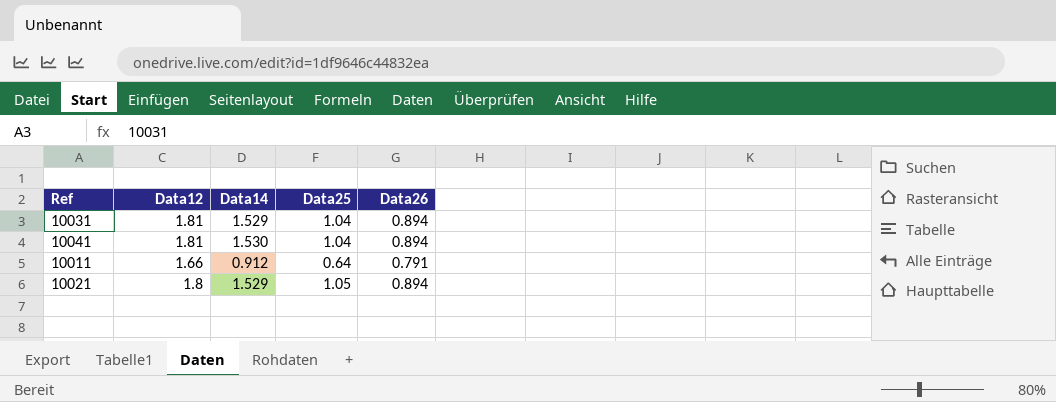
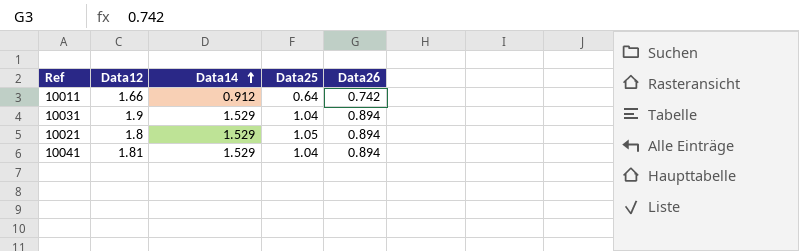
row order: none -> Data14 ascending
10011 | Data26: 0.791 -> 0.742
10031 | Data12: 1.81 -> 1.9
10041 | Data14: 1.530 -> 1.529

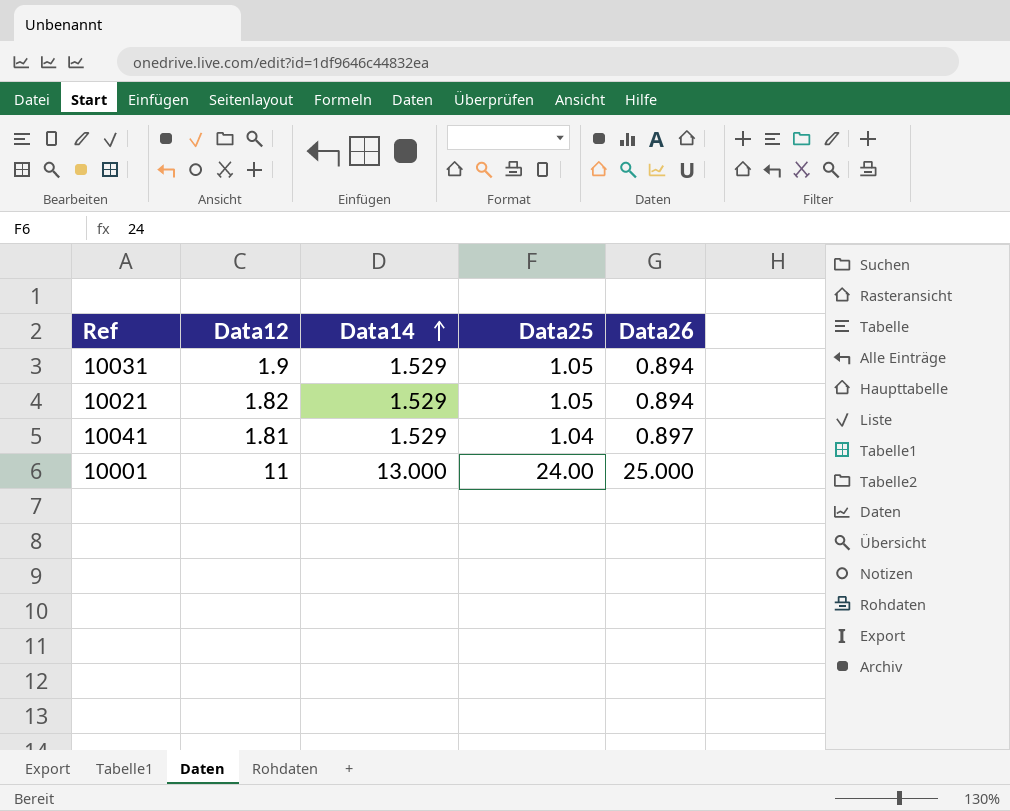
row 10011: 1.66 | 0.912 | 0.64 | 0.742 -> none
10031 | Data25: 1.04 -> 1.05
10021 | Data12: 1.8 -> 1.82
10041 | Data26: 0.894 -> 0.897
row 10001: none -> 11 | 13.000 | 24.00 | 25.000

